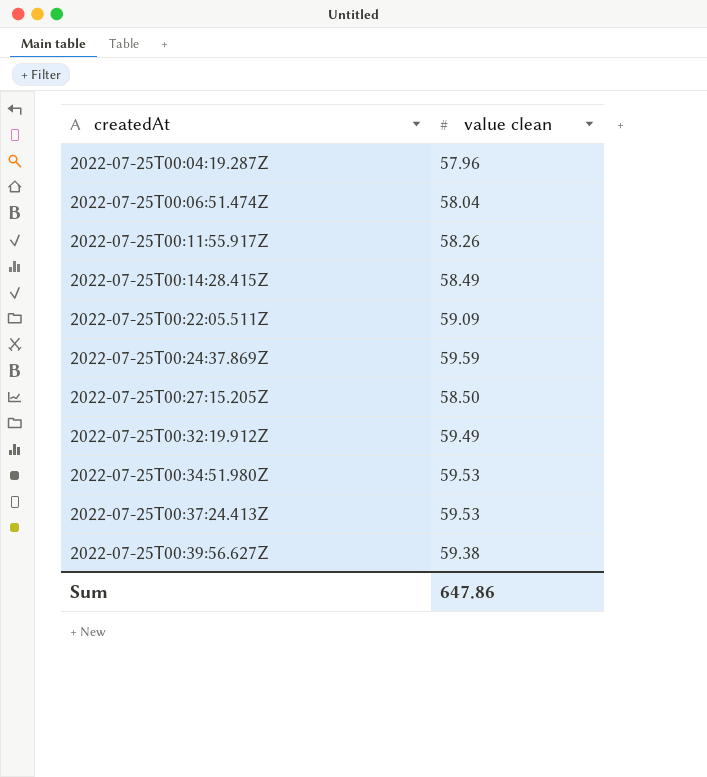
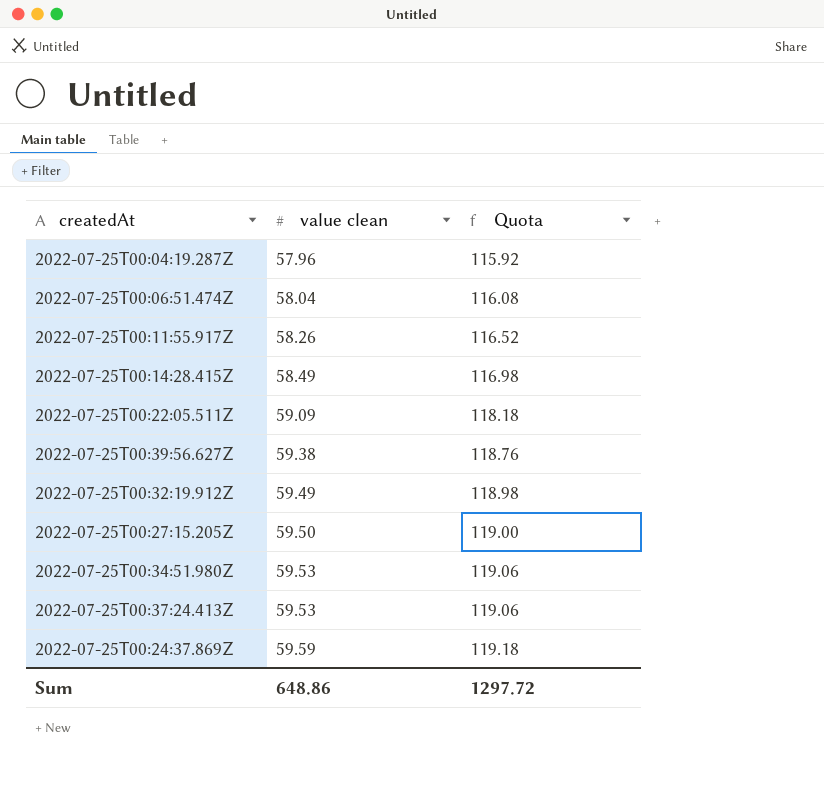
row order: createdAt ascending -> value clean ascending
column Quota | formula: none -> [value clean] * 2
2022-07-25T00:27:15.205Z | value clean: 58.50 -> 59.50
Sum | value clean: 647.86 -> 648.86

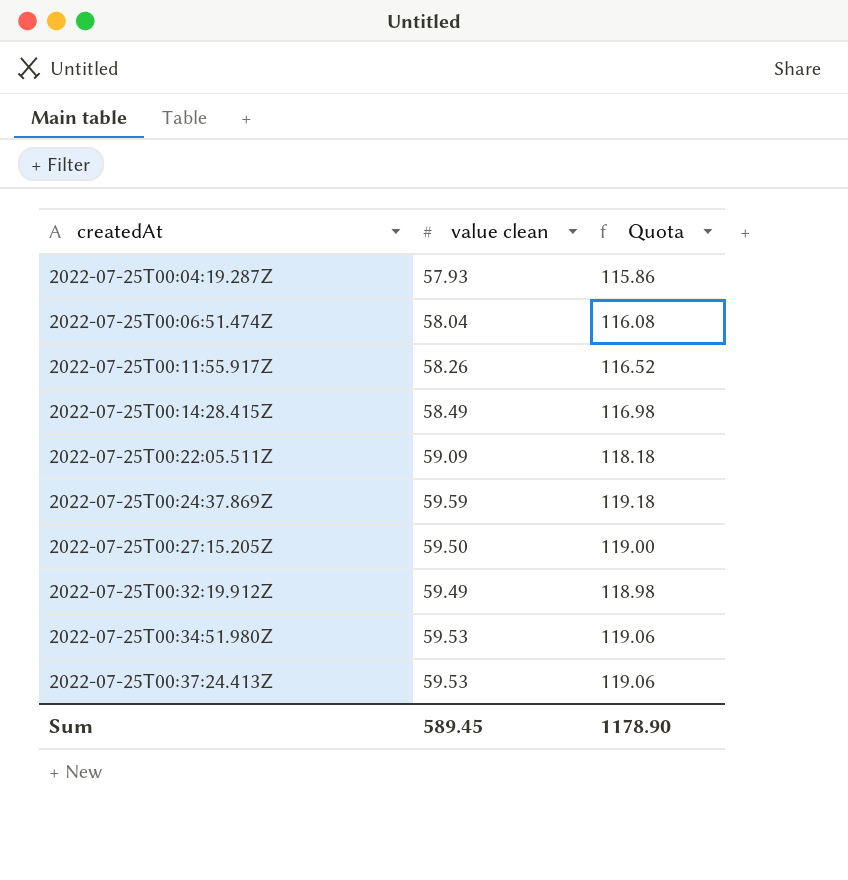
row order: value clean ascending -> createdAt ascending
row 2022-07-25T00:39:56.627Z: 59.38 | 118.76 -> none
2022-07-25T00:04:19.287Z | value clean: 57.96 -> 57.93
2022-07-25T00:04:19.287Z | Quota: 115.92 -> 115.86
Sum | value clean: 648.86 -> 589.45
Sum | Quota: 1297.72 -> 1178.90

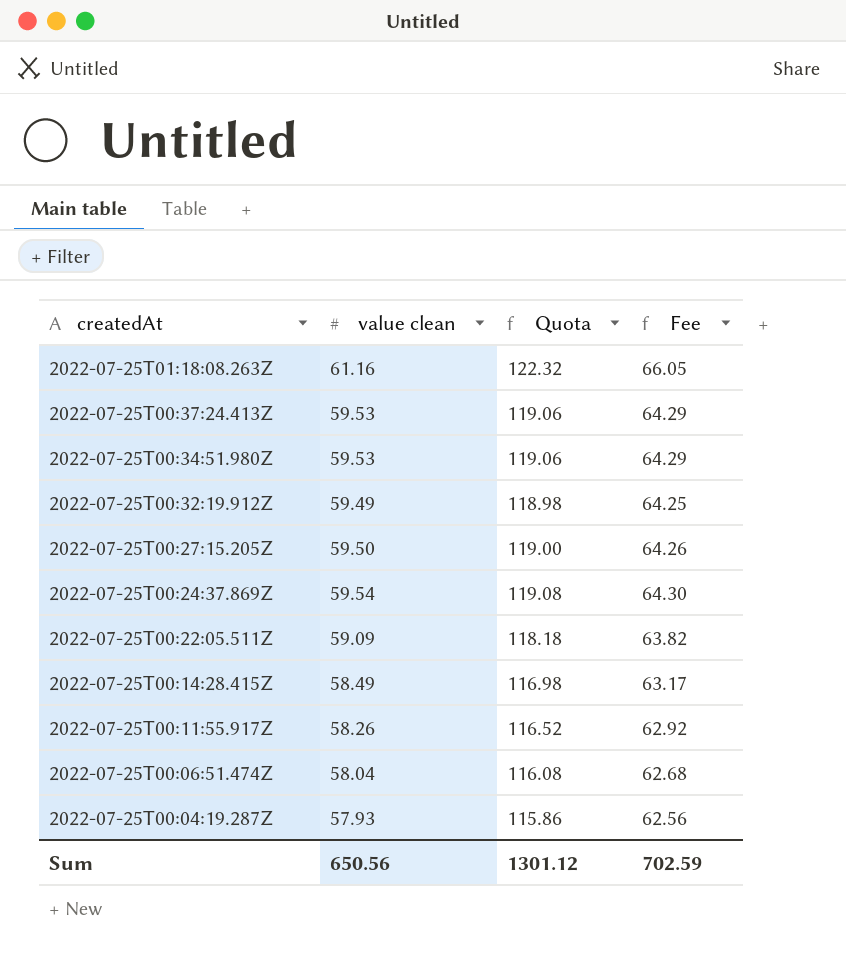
row order: createdAt ascending -> createdAt descending
column Fee | formula: none -> [value clean] * 1.08
row 2022-07-25T01:18:08.263Z: none -> 61.16 | 122.32 | 66.05
2022-07-25T00:24:37.869Z | value clean: 59.59 -> 59.54
2022-07-25T00:24:37.869Z | Quota: 119.18 -> 119.08
Sum | value clean: 589.45 -> 650.56
Sum | Quota: 1178.90 -> 1301.12

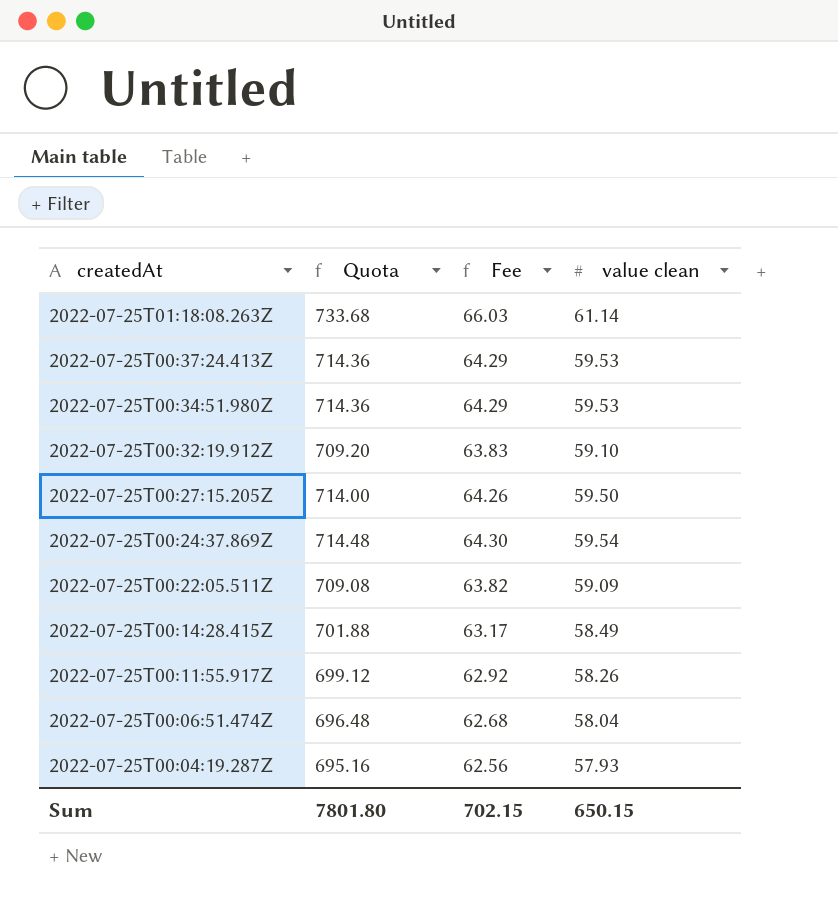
column Quota | formula: [value clean] * 2 -> [value clean] * 12
column value clean | position: 2 -> 4
2022-07-25T01:18:08.263Z | Fee: 66.05 -> 66.03
2022-07-25T01:18:08.263Z | value clean: 61.16 -> 61.14
2022-07-25T00:32:19.912Z | Fee: 64.25 -> 63.83
2022-07-25T00:32:19.912Z | value clean: 59.49 -> 59.10
Sum | Quota: 1301.12 -> 7801.80
Sum | Fee: 702.59 -> 702.15
Sum | value clean: 650.56 -> 650.15

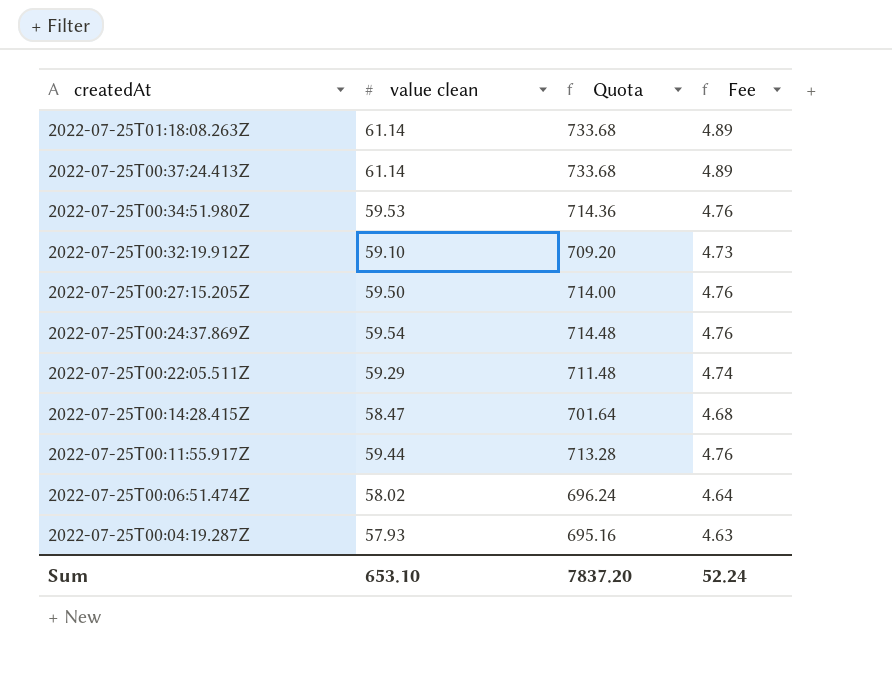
column value clean | position: 4 -> 2
column Fee | formula: [value clean] * 1.08 -> [value clean] * 0.08
2022-07-25T00:37:24.413Z | value clean: 59.53 -> 61.14
2022-07-25T00:37:24.413Z | Quota: 714.36 -> 733.68
2022-07-25T00:22:05.511Z | value clean: 59.09 -> 59.29
2022-07-25T00:22:05.511Z | Quota: 709.08 -> 711.48
2022-07-25T00:14:28.415Z | value clean: 58.49 -> 58.47
2022-07-25T00:14:28.415Z | Quota: 701.88 -> 701.64
2022-07-25T00:11:55.917Z | value clean: 58.26 -> 59.44
2022-07-25T00:11:55.917Z | Quota: 699.12 -> 713.28
2022-07-25T00:06:51.474Z | value clean: 58.04 -> 58.02
2022-07-25T00:06:51.474Z | Quota: 696.48 -> 696.24
Sum | value clean: 650.15 -> 653.10
Sum | Quota: 7801.80 -> 7837.20
Sum | Fee: 702.15 -> 52.24

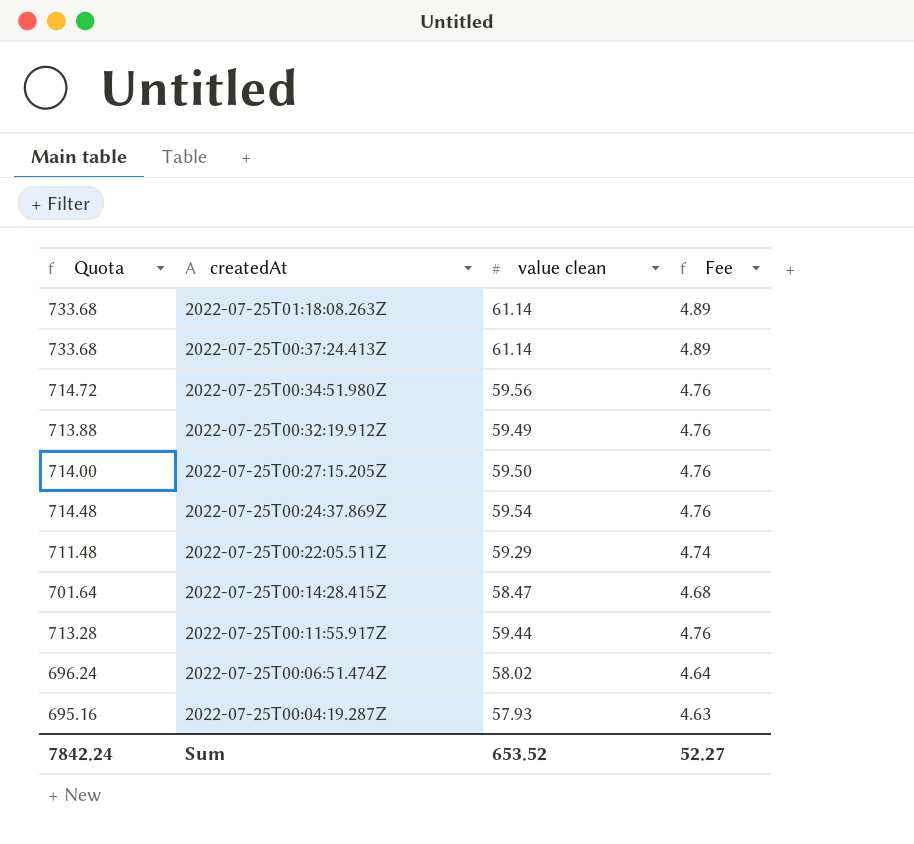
column Quota | position: 3 -> 1
2022-07-25T00:34:51.980Z | Quota: 714.36 -> 714.72
2022-07-25T00:34:51.980Z | value clean: 59.53 -> 59.56
2022-07-25T00:32:19.912Z | Quota: 709.20 -> 713.88
2022-07-25T00:32:19.912Z | value clean: 59.10 -> 59.49
2022-07-25T00:32:19.912Z | Fee: 4.73 -> 4.76
Sum | Quota: 7837.20 -> 7842.24
Sum | value clean: 653.10 -> 653.52
Sum | Fee: 52.24 -> 52.27

